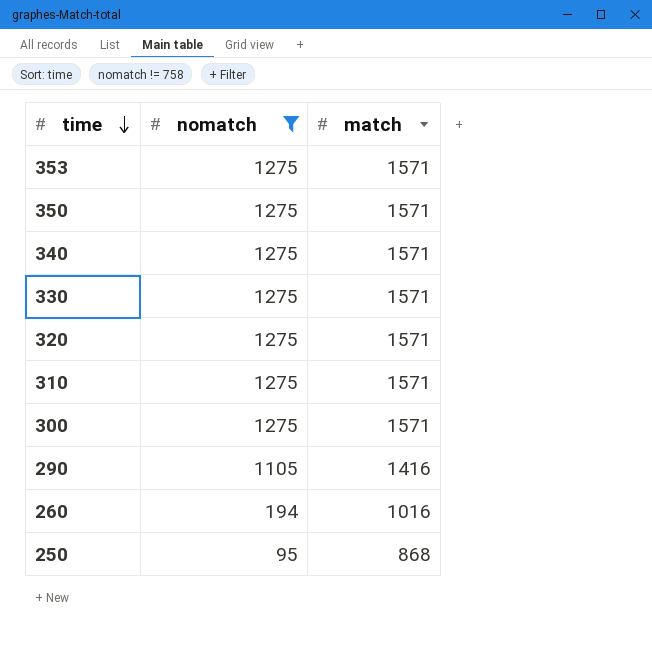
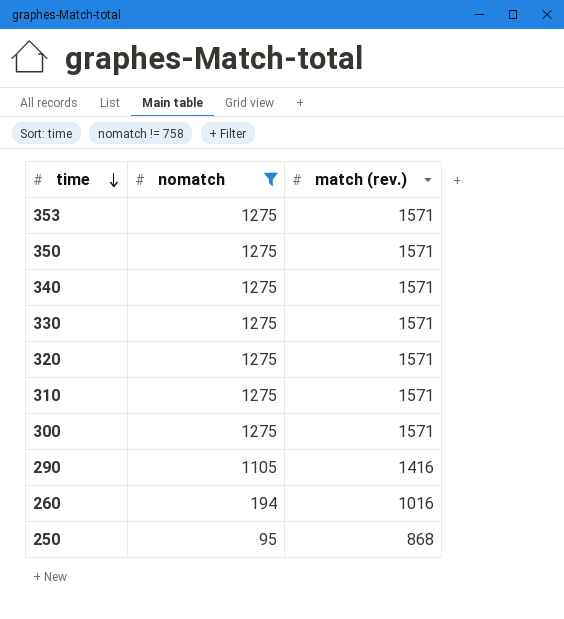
column name: match -> match (rev.)

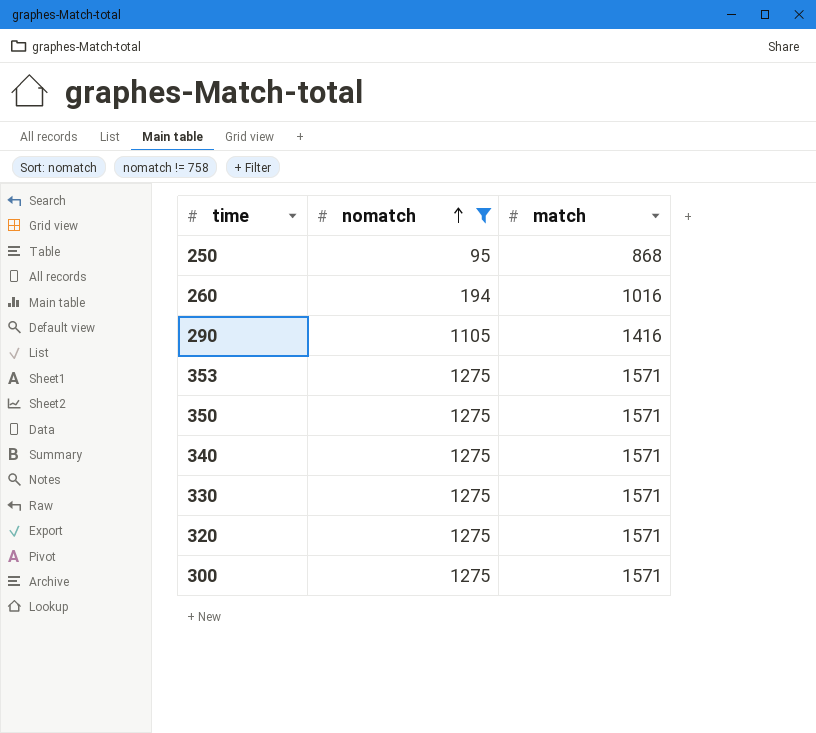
row order: time descending -> nomatch ascending
column name: match (rev.) -> match
row 310: 1275 | 1571 -> none

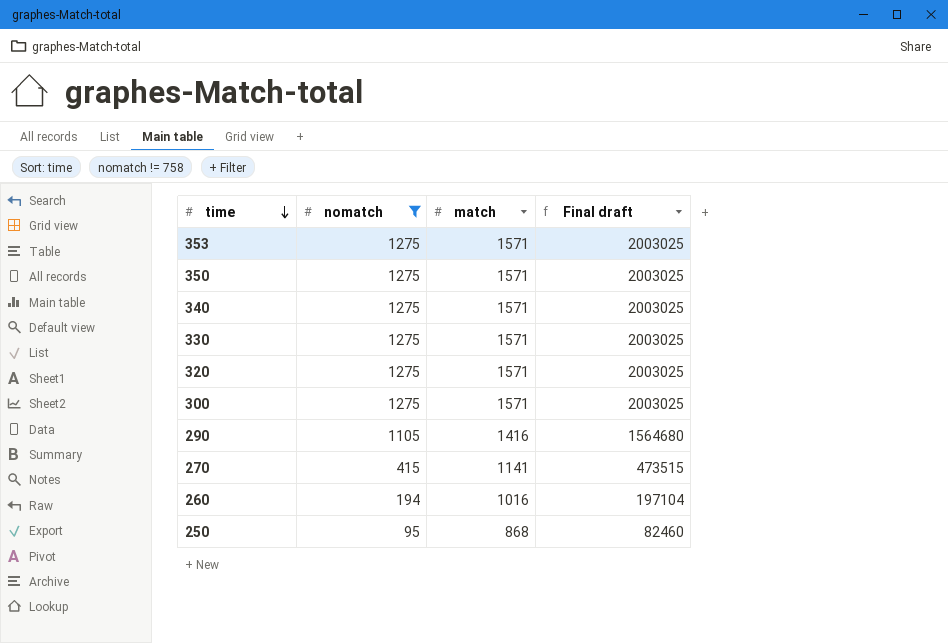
row order: nomatch ascending -> time descending
column Final draft | formula: none -> [nomatch] * [match]
row 270: none -> 415 | 1141 | 473515

